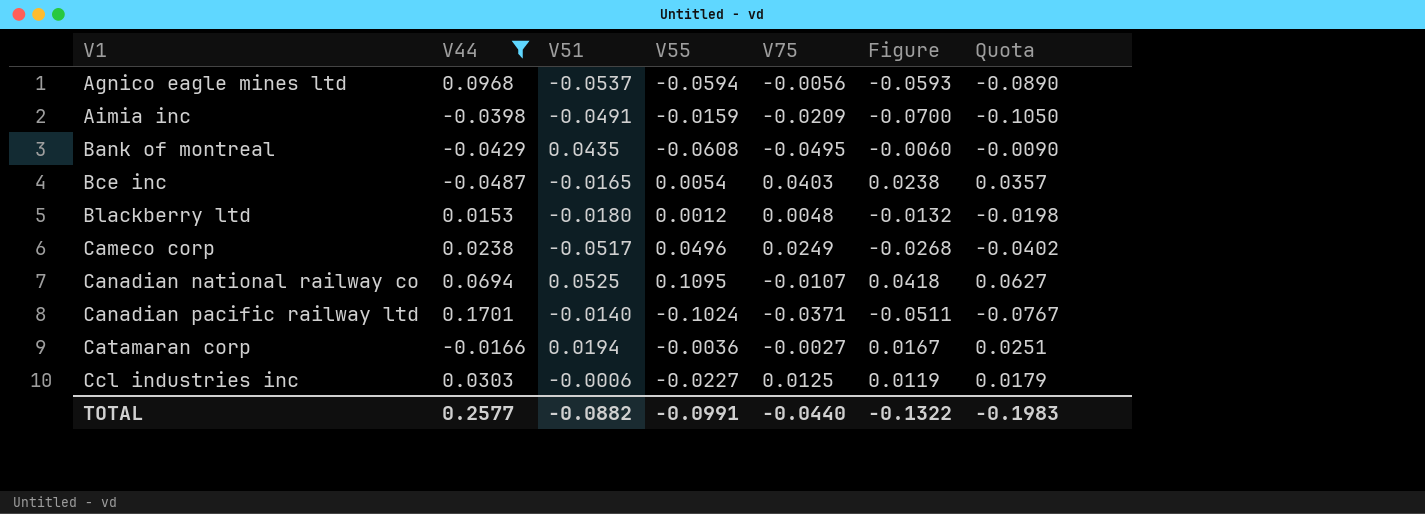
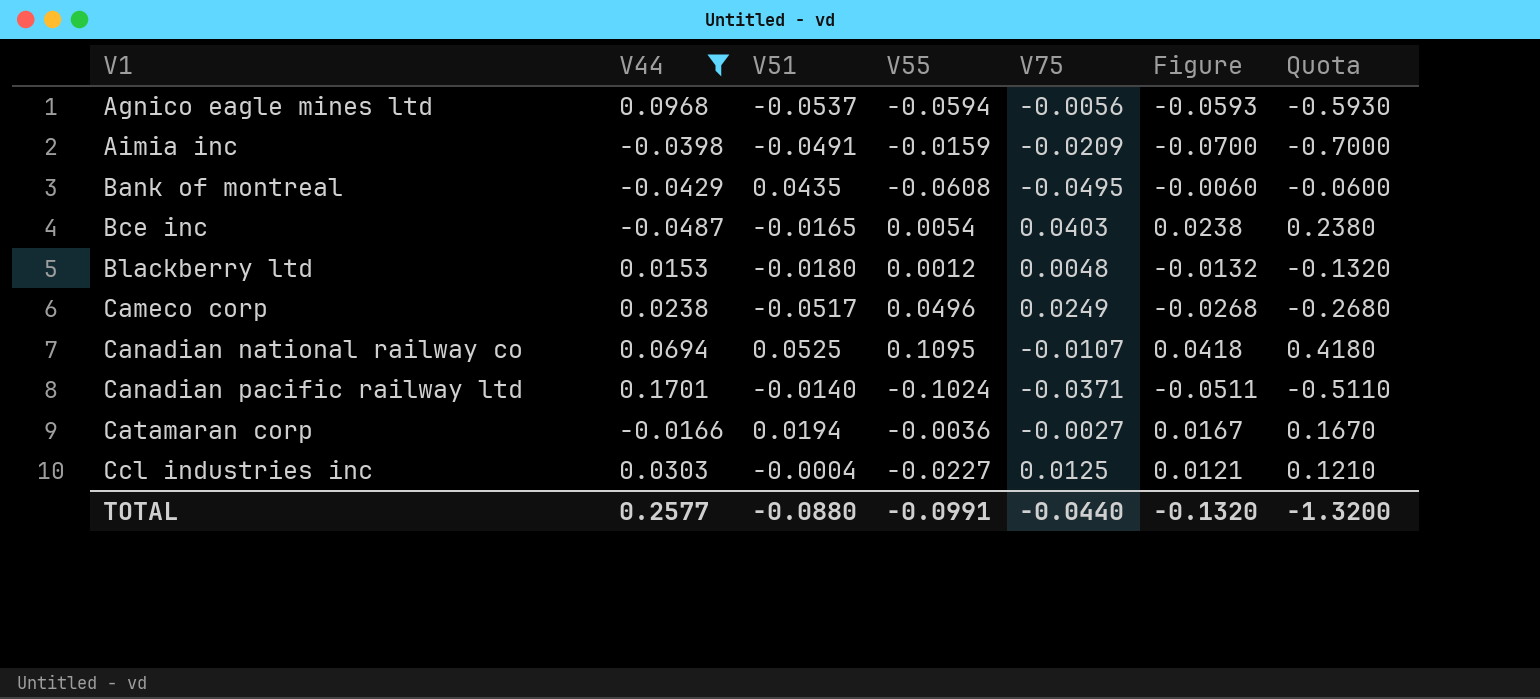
column Quota | formula: [Figure] * 1.5 -> [Figure] * 10
Ccl industries inc | V51: -0.0006 -> -0.0004
Ccl industries inc | Figure: 0.0119 -> 0.0121
TOTAL | V51: -0.0882 -> -0.0880
TOTAL | Figure: -0.1322 -> -0.1320
TOTAL | Quota: -0.1983 -> -1.3200

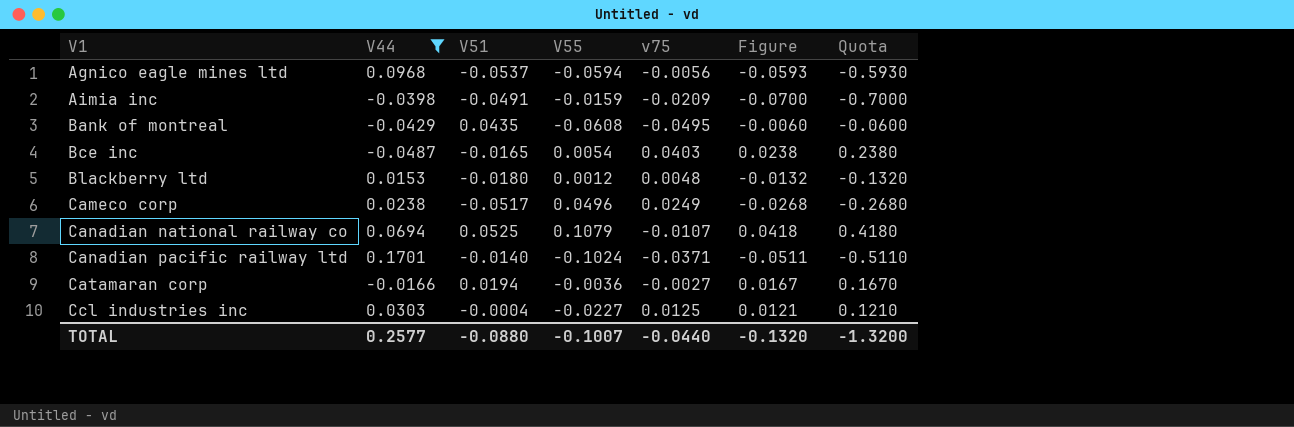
column name: V75 -> v75
Canadian national railway co | V55: 0.1095 -> 0.1079
TOTAL | V55: -0.0991 -> -0.1007

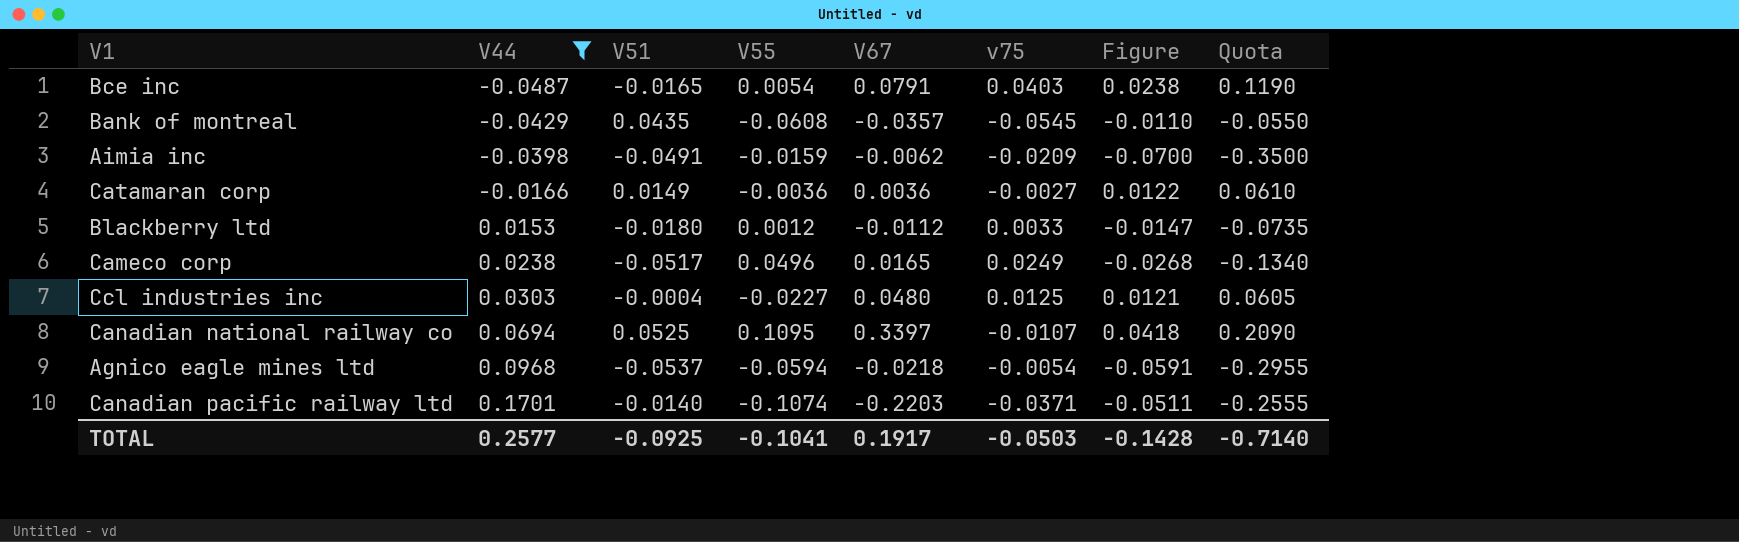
row order: V1 ascending -> V44 ascending
column V67 | position: none -> 5
column Quota | formula: [Figure] * 10 -> [Figure] * 5
Bank of montreal | v75: -0.0495 -> -0.0545
Bank of montreal | Figure: -0.0060 -> -0.0110
Catamaran corp | V51: 0.0194 -> 0.0149
Catamaran corp | Figure: 0.0167 -> 0.0122
Blackberry ltd | v75: 0.0048 -> 0.0033
Blackberry ltd | Figure: -0.0132 -> -0.0147
Canadian national railway co | V55: 0.1079 -> 0.1095
Agnico eagle mines ltd | v75: -0.0056 -> -0.0054
Agnico eagle mines ltd | Figure: -0.0593 -> -0.0591
Canadian pacific railway ltd | V55: -0.1024 -> -0.1074
TOTAL | V51: -0.0880 -> -0.0925
TOTAL | V55: -0.1007 -> -0.1041
TOTAL | v75: -0.0440 -> -0.0503
TOTAL | Figure: -0.1320 -> -0.1428
TOTAL | Quota: -1.3200 -> -0.7140

